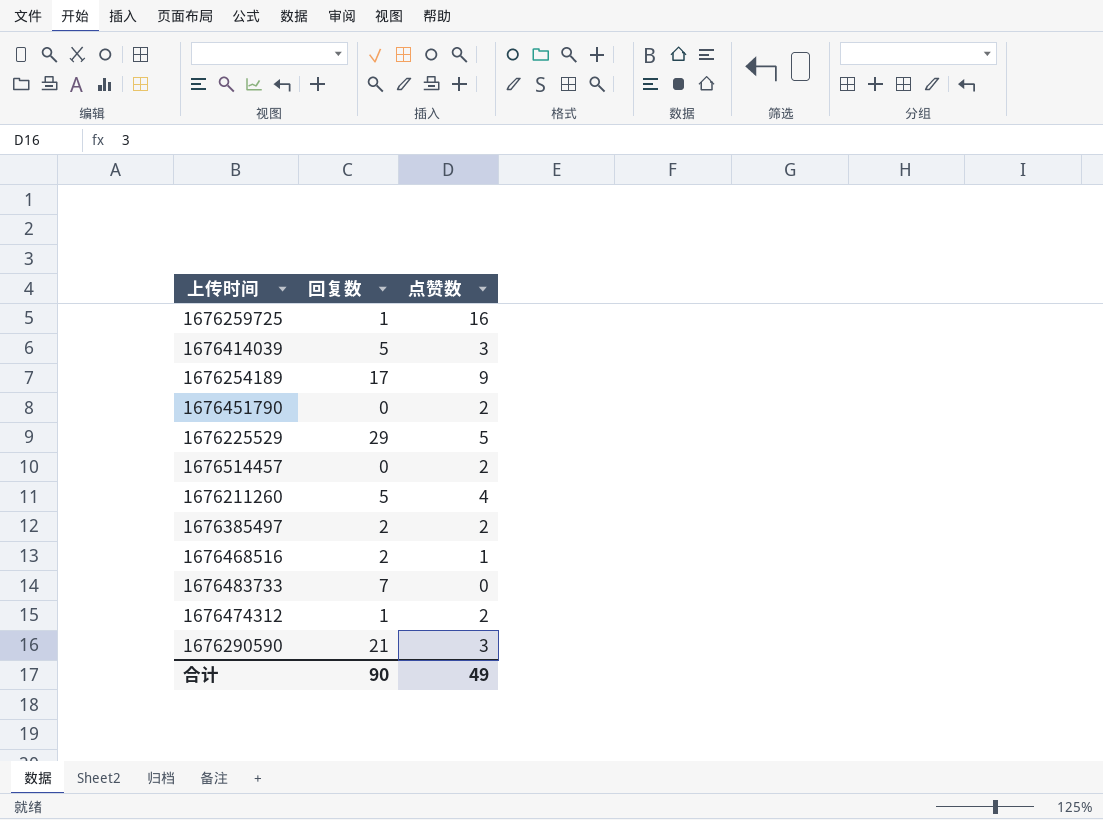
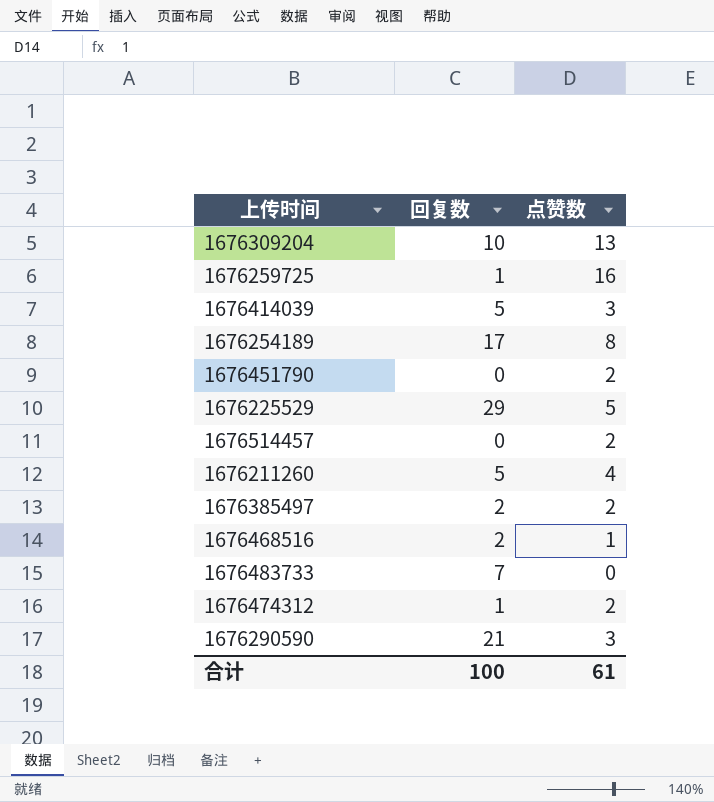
row 1676309204: none -> 10 | 13
1676254189 | 点赞数: 9 -> 8
合计 | 回复数: 90 -> 100
合计 | 点赞数: 49 -> 61

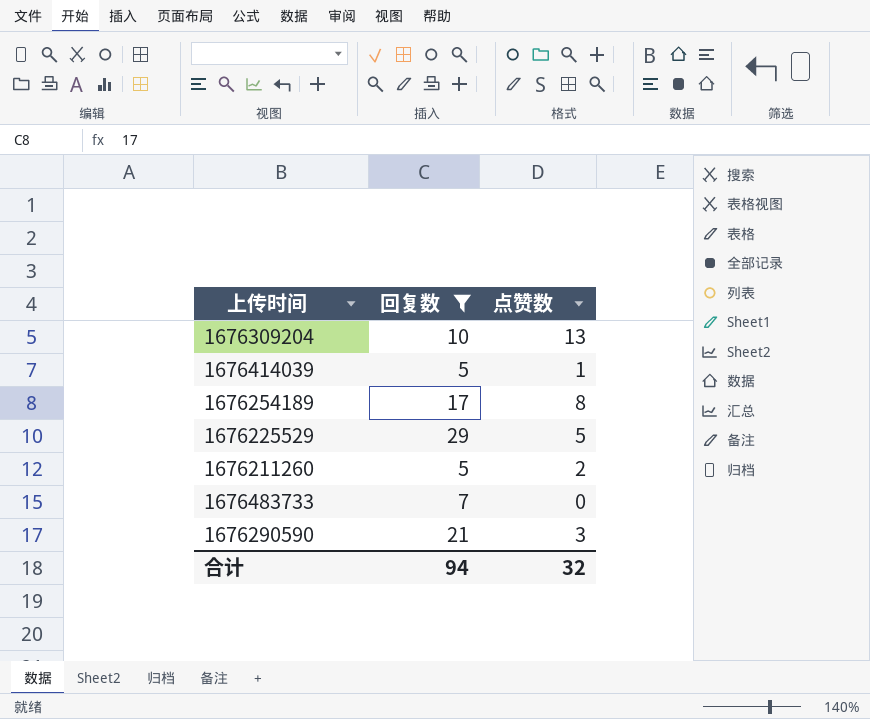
filter: none -> 回复数 >= 5
1676414039 | 点赞数: 3 -> 1
1676211260 | 点赞数: 4 -> 2
合计 | 回复数: 100 -> 94
合计 | 点赞数: 61 -> 32

